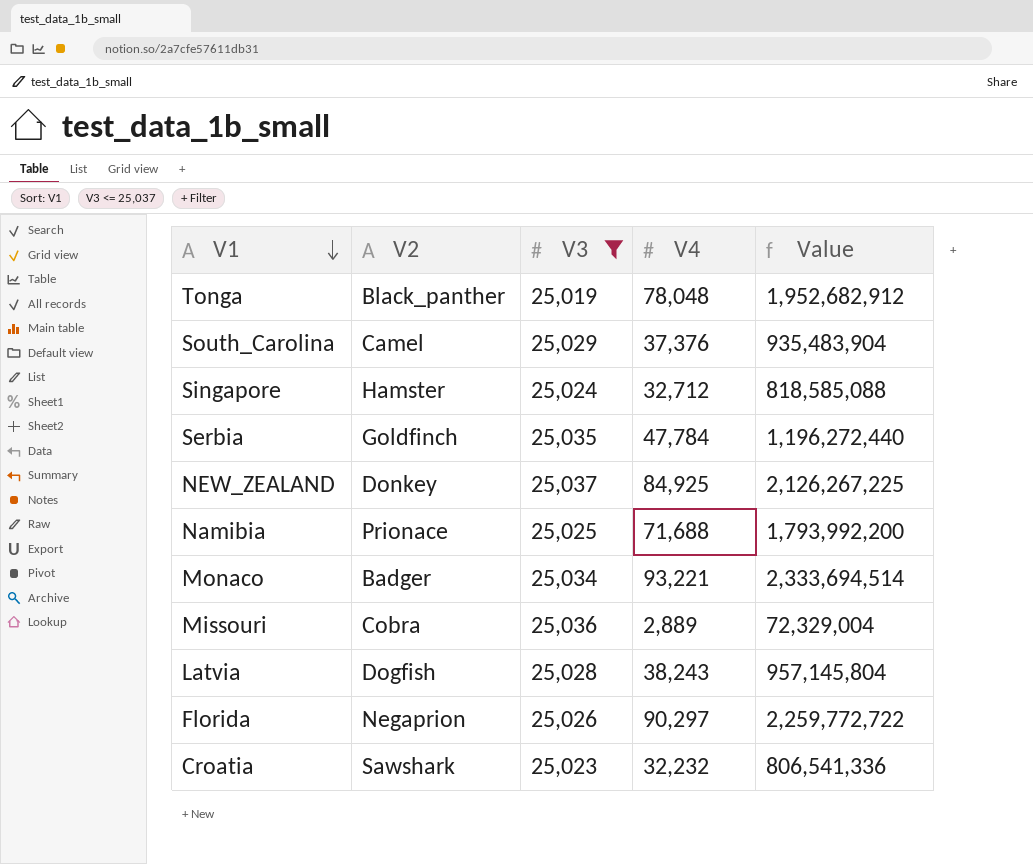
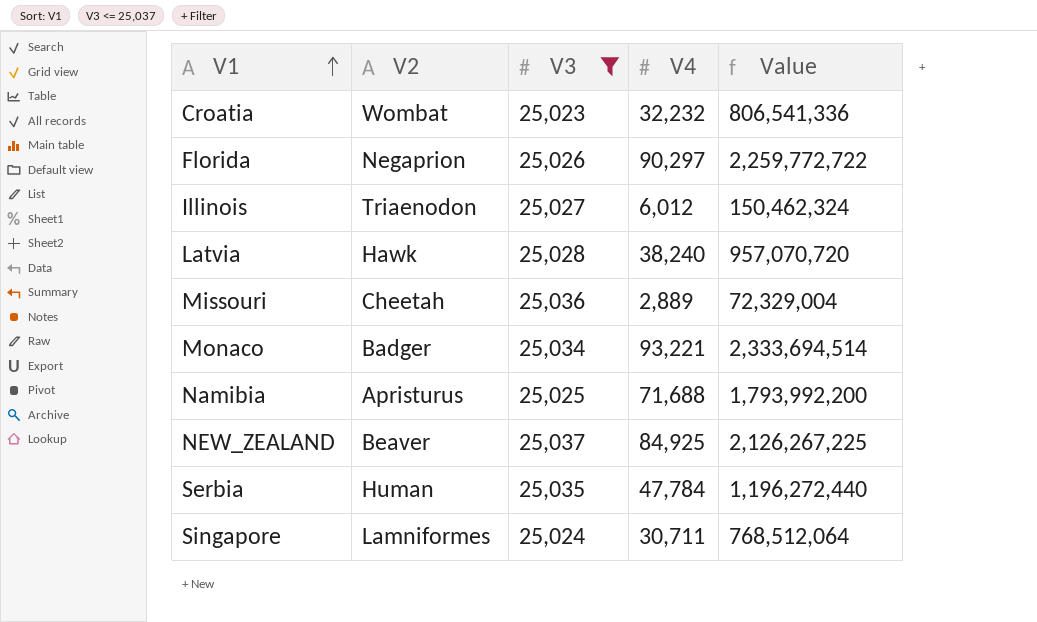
row order: V1 descending -> V1 ascending
row Tonga: Black_panther | 25,019 | 78,048 | 1,952,682,912 -> none
row South_Carolina: Camel | 25,029 | 37,376 | 935,483,904 -> none
Croatia | V2: Sawshark -> Wombat
row Illinois: none -> Triaenodon | 25,027 | 6,012 | 150,462,324
Latvia | V2: Dogfish -> Hawk
Latvia | V4: 38,243 -> 38,240
Latvia | Value: 957,145,804 -> 957,070,720
Missouri | V2: Cobra -> Cheetah
Namibia | V2: Prionace -> Apristurus
NEW_ZEALAND | V2: Donkey -> Beaver
Serbia | V2: Goldfinch -> Human
Singapore | V2: Hamster -> Lamniformes
Singapore | V4: 32,712 -> 30,711
Singapore | Value: 818,585,088 -> 768,512,064

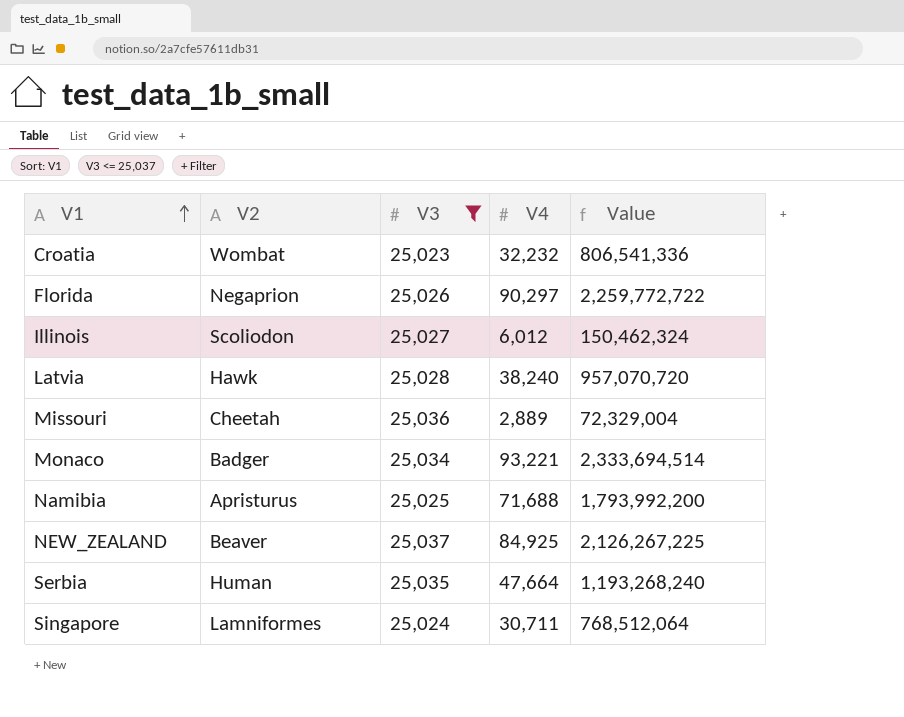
Illinois | V2: Triaenodon -> Scoliodon
Serbia | V4: 47,784 -> 47,664
Serbia | Value: 1,196,272,440 -> 1,193,268,240

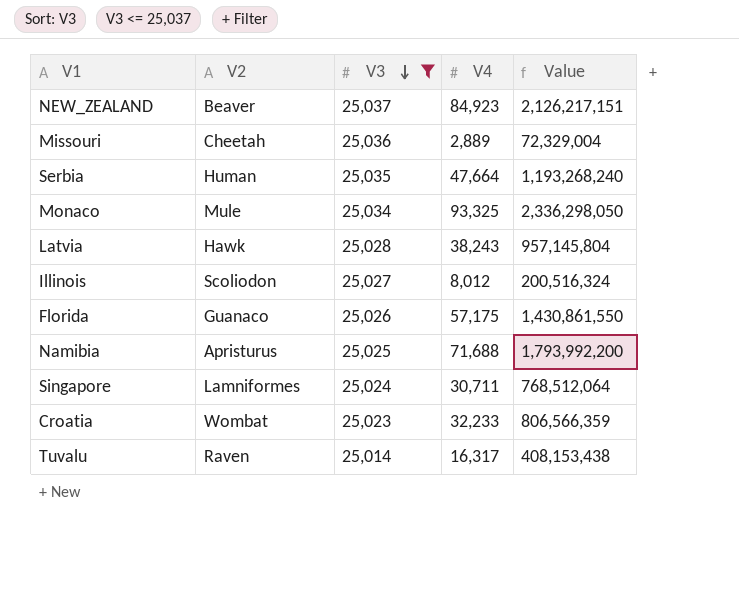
row order: V1 ascending -> V3 descending
NEW_ZEALAND | V4: 84,925 -> 84,923
NEW_ZEALAND | Value: 2,126,267,225 -> 2,126,217,151
Monaco | V2: Badger -> Mule
Monaco | V4: 93,221 -> 93,325
Monaco | Value: 2,333,694,514 -> 2,336,298,050
Latvia | V4: 38,240 -> 38,243
Latvia | Value: 957,070,720 -> 957,145,804
Illinois | V4: 6,012 -> 8,012
Illinois | Value: 150,462,324 -> 200,516,324
Florida | V2: Negaprion -> Guanaco
Florida | V4: 90,297 -> 57,175
Florida | Value: 2,259,772,722 -> 1,430,861,550
Croatia | V4: 32,232 -> 32,233
Croatia | Value: 806,541,336 -> 806,566,359
row Tuvalu: none -> Raven | 25,014 | 16,317 | 408,153,438

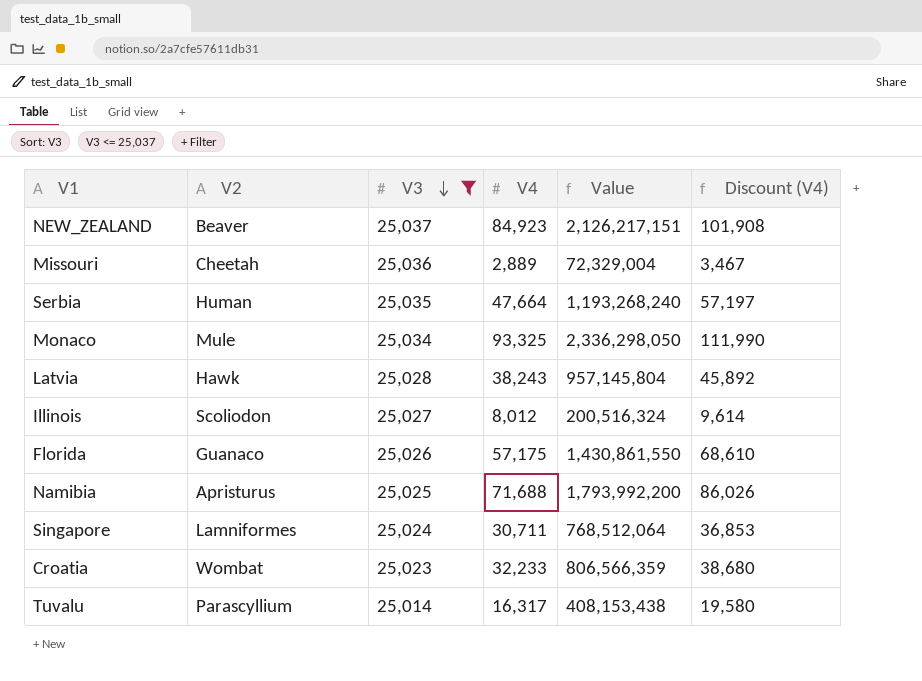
column Discount (V4) | formula: none -> [V4] * 1.2
Tuvalu | V2: Raven -> Parascyllium

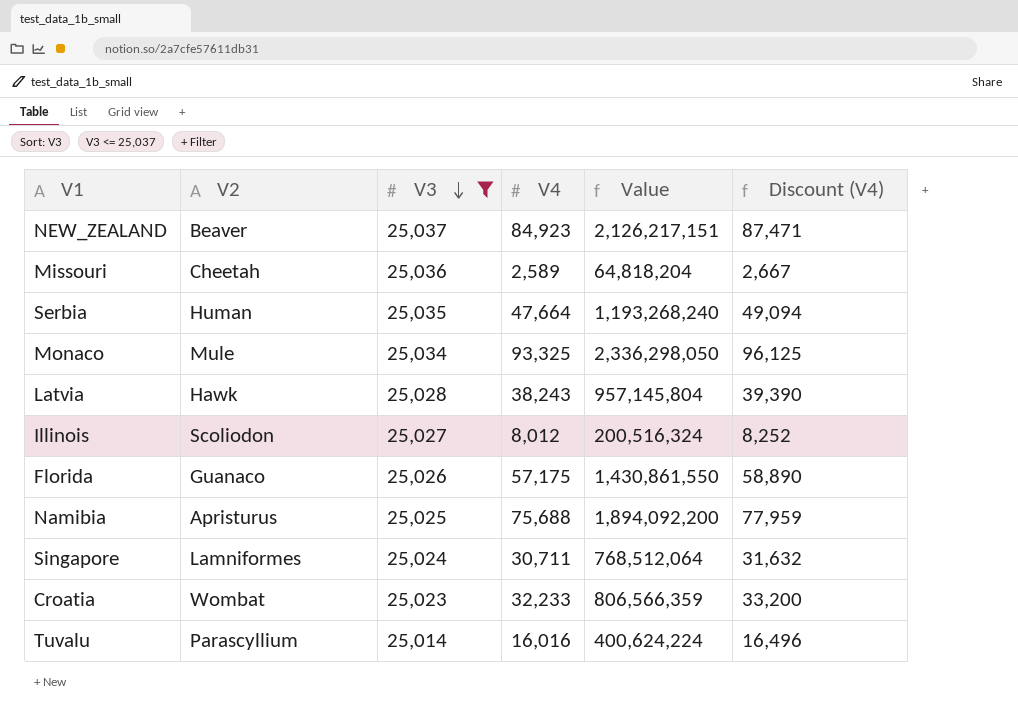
column Discount (V4) | formula: [V4] * 1.2 -> [V4] * 1.03
Missouri | V4: 2,889 -> 2,589
Missouri | Value: 72,329,004 -> 64,818,204
Namibia | V4: 71,688 -> 75,688
Namibia | Value: 1,793,992,200 -> 1,894,092,200
Tuvalu | V4: 16,317 -> 16,016
Tuvalu | Value: 408,153,438 -> 400,624,224

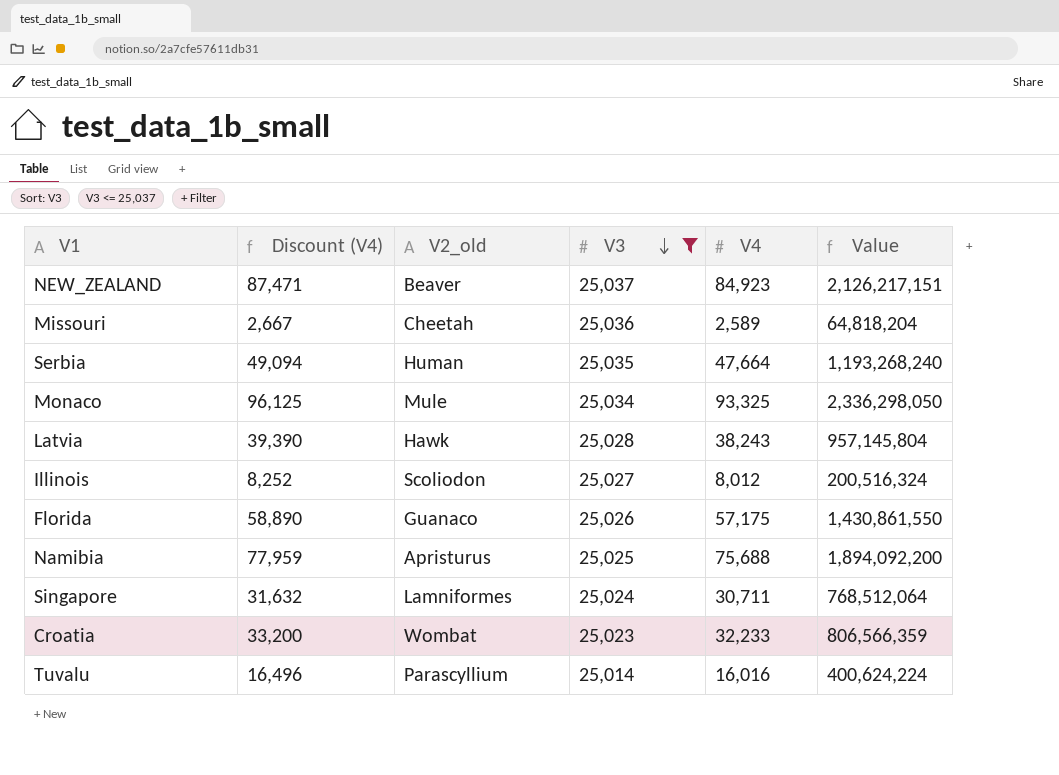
column Discount (V4) | position: 6 -> 2
column name: V2 -> V2_old

